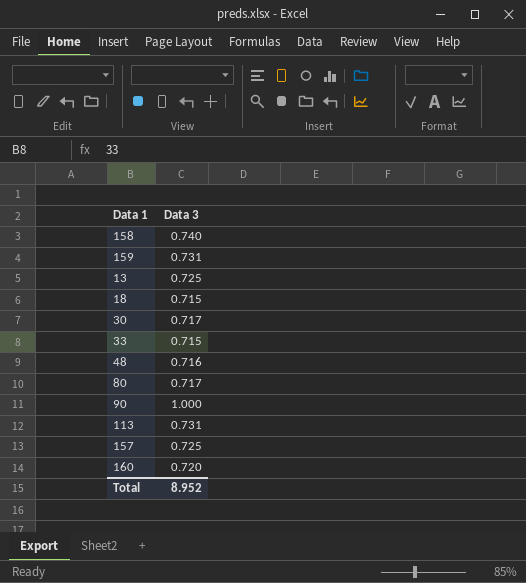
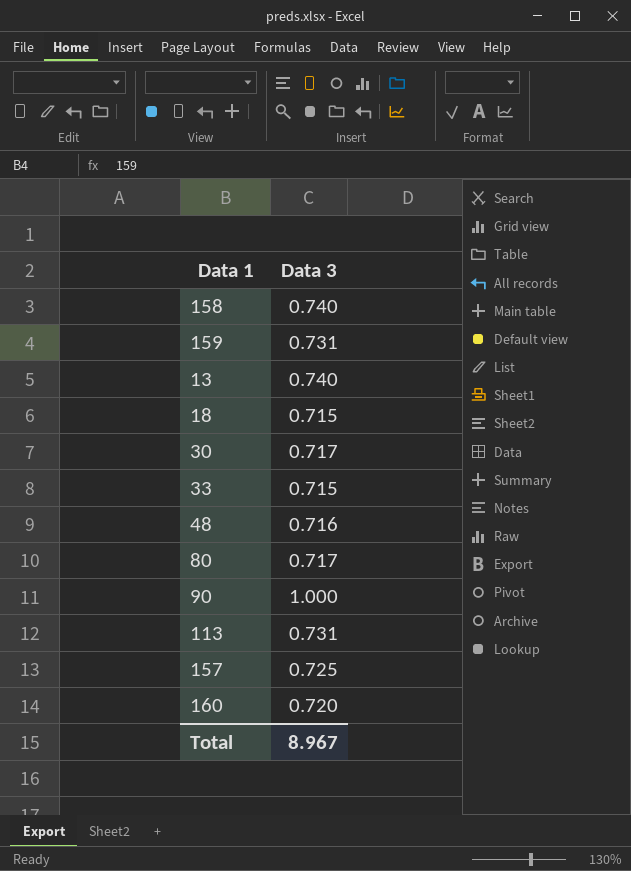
13 | Data 3: 0.725 -> 0.740
Total | Data 3: 8.952 -> 8.967

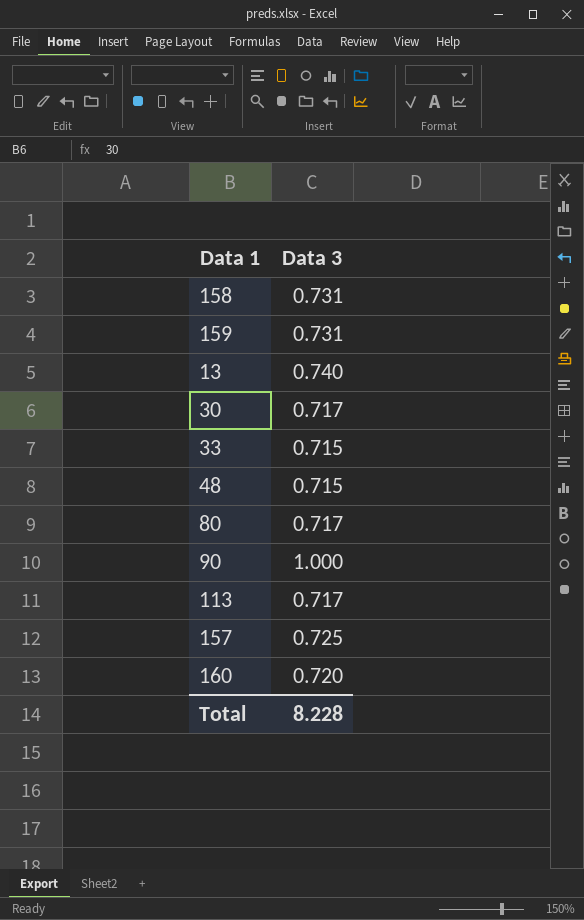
row 18: 0.715 -> none
158 | Data 3: 0.740 -> 0.731
48 | Data 3: 0.716 -> 0.715
113 | Data 3: 0.731 -> 0.717
Total | Data 3: 8.967 -> 8.228

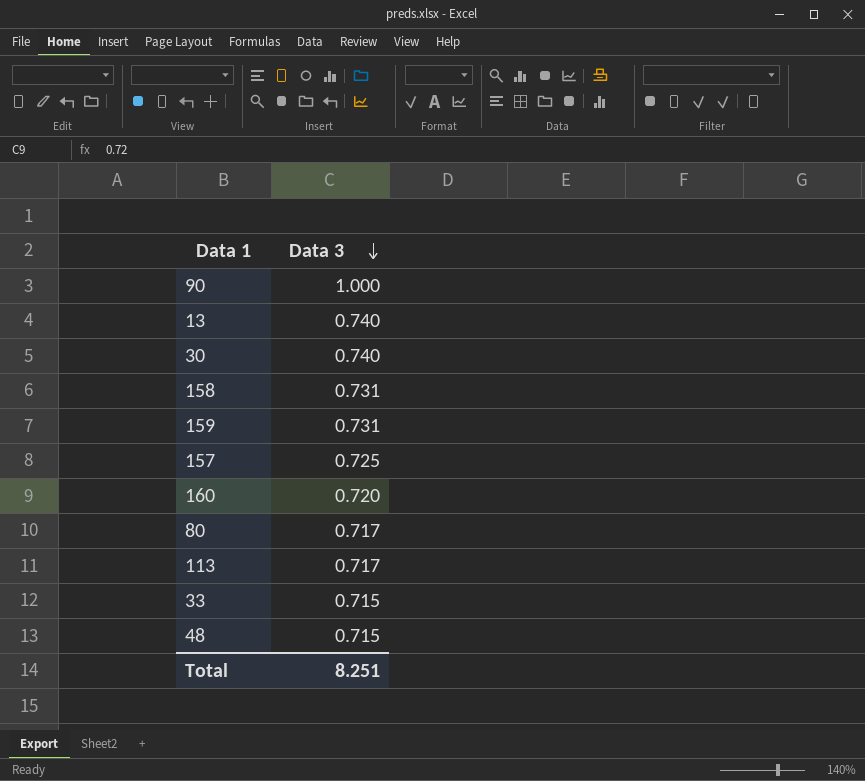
row order: none -> Data 3 descending
30 | Data 3: 0.717 -> 0.740
Total | Data 3: 8.228 -> 8.251

